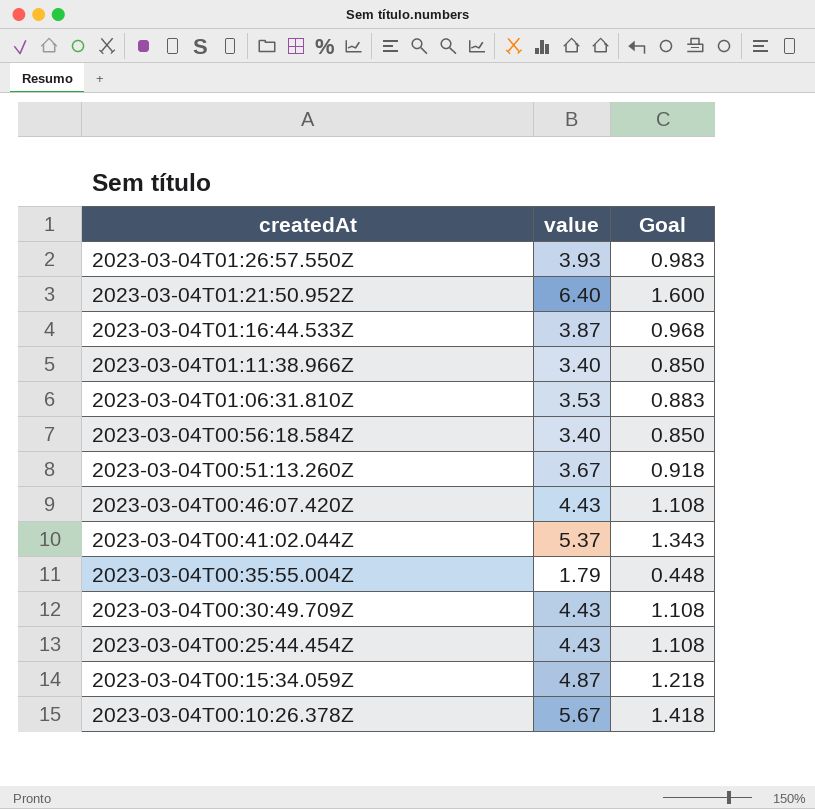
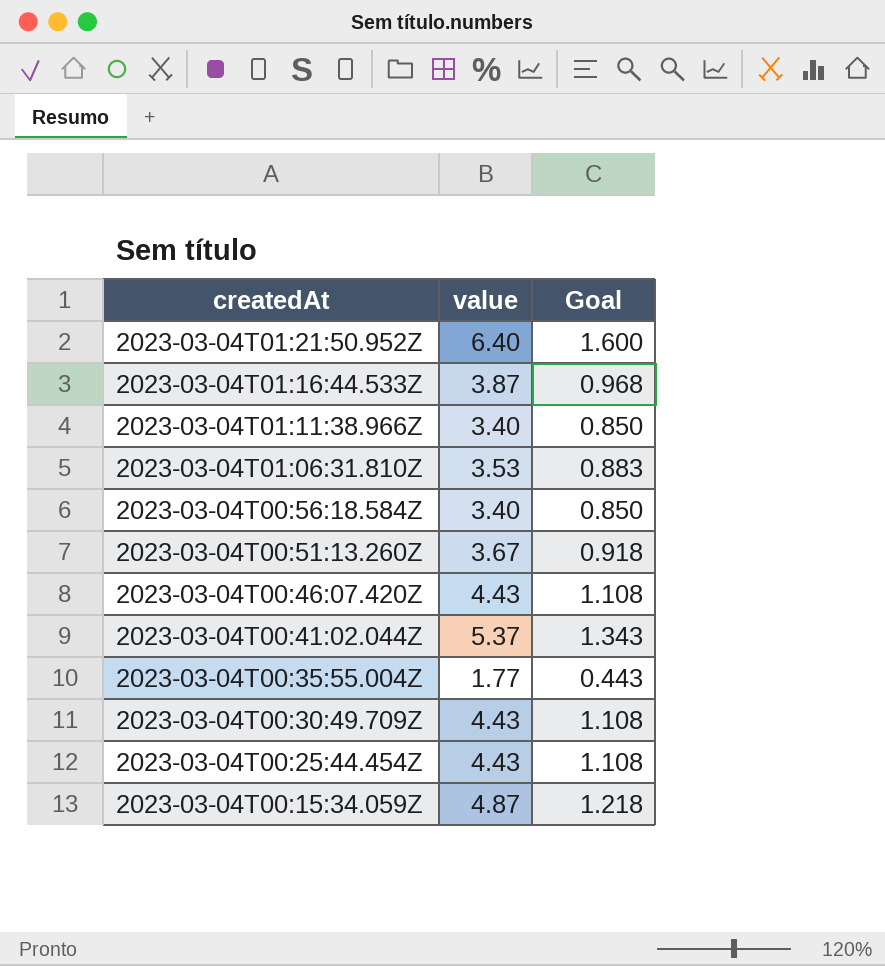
row 2023-03-04T01:26:57.550Z: 3.93 | 0.983 -> none
row 2023-03-04T00:10:26.378Z: 5.67 | 1.418 -> none
2023-03-04T00:35:55.004Z | value: 1.79 -> 1.77
2023-03-04T00:35:55.004Z | Goal: 0.448 -> 0.443

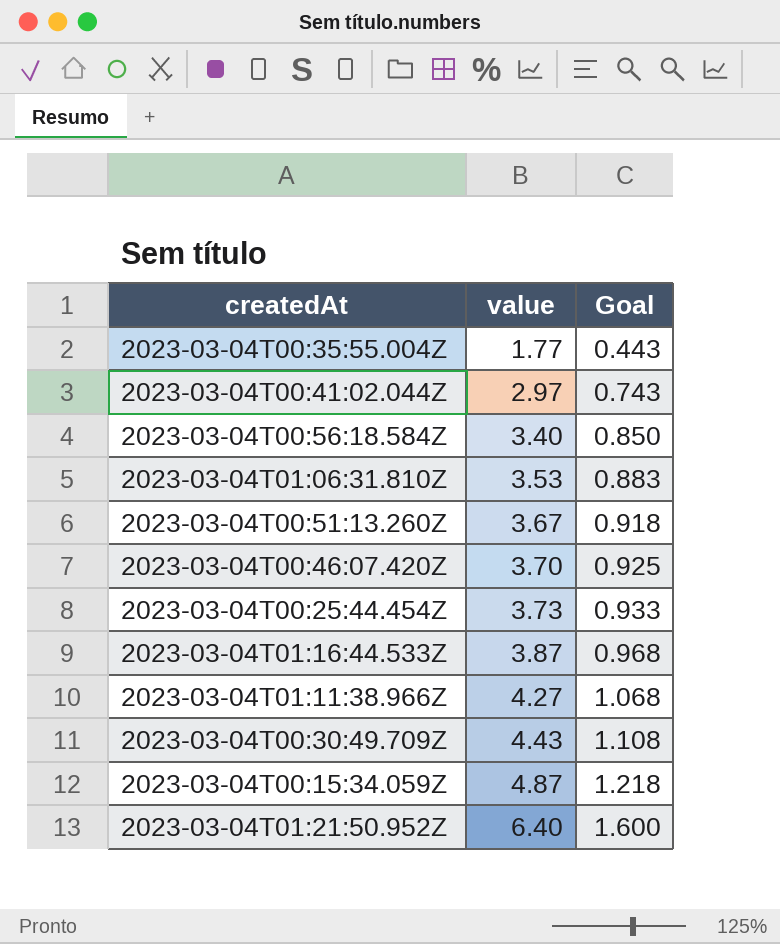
row order: createdAt descending -> value ascending
2023-03-04T00:41:02.044Z | value: 5.37 -> 2.97
2023-03-04T00:41:02.044Z | Goal: 1.343 -> 0.743
2023-03-04T00:46:07.420Z | value: 4.43 -> 3.70
2023-03-04T00:46:07.420Z | Goal: 1.108 -> 0.925
2023-03-04T00:25:44.454Z | value: 4.43 -> 3.73
2023-03-04T00:25:44.454Z | Goal: 1.108 -> 0.933
2023-03-04T01:11:38.966Z | value: 3.40 -> 4.27
2023-03-04T01:11:38.966Z | Goal: 0.850 -> 1.068

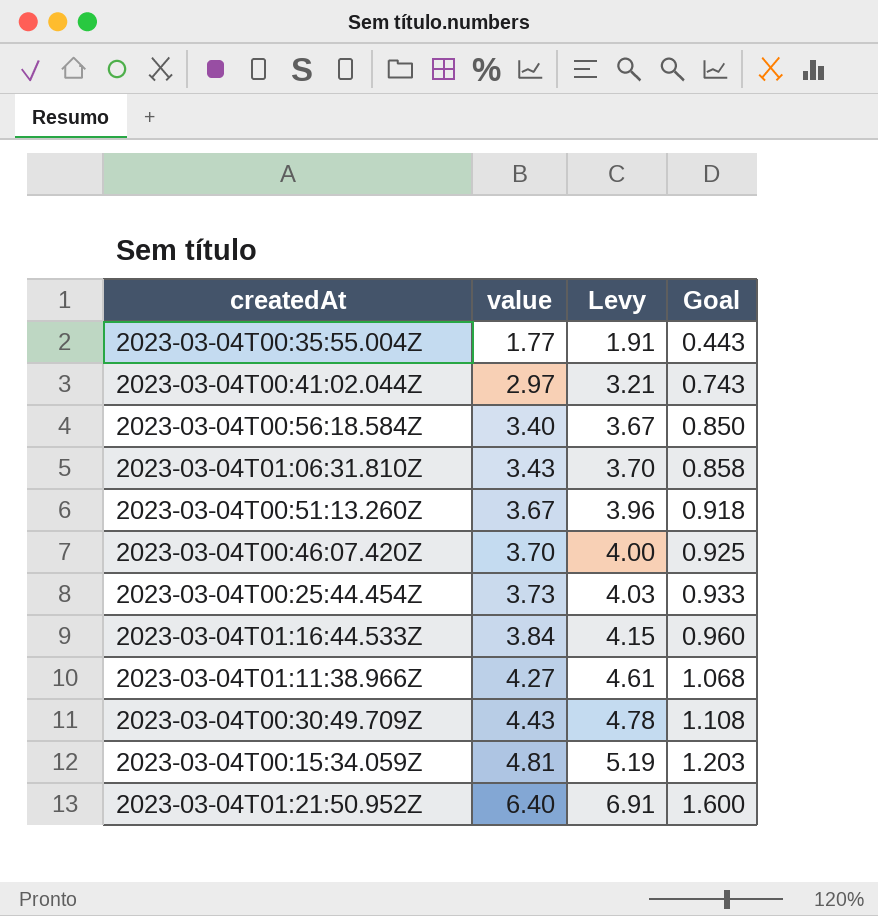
column Levy | formula: none -> [value] * 1.08
2023-03-04T01:06:31.810Z | value: 3.53 -> 3.43
2023-03-04T01:06:31.810Z | Goal: 0.883 -> 0.858
2023-03-04T01:16:44.533Z | value: 3.87 -> 3.84
2023-03-04T01:16:44.533Z | Goal: 0.968 -> 0.960
2023-03-04T00:15:34.059Z | value: 4.87 -> 4.81
2023-03-04T00:15:34.059Z | Goal: 1.218 -> 1.203

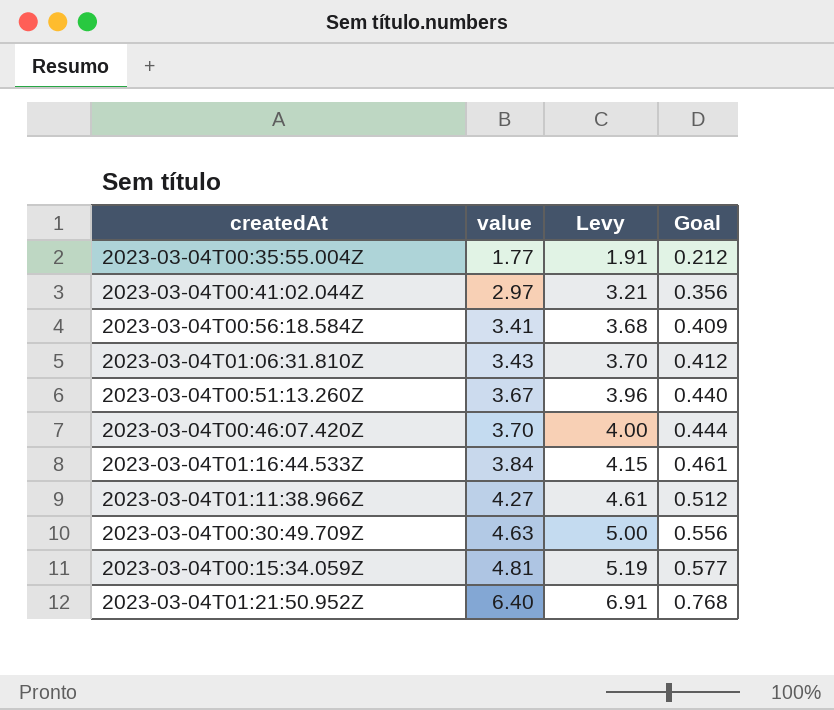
column Goal | formula: [value] * 0.25 -> [value] * 0.12
row 2023-03-04T00:25:44.454Z: 3.73 | 4.03 | 0.933 -> none
2023-03-04T00:56:18.584Z | value: 3.40 -> 3.41
2023-03-04T00:56:18.584Z | Levy: 3.67 -> 3.68
2023-03-04T00:30:49.709Z | value: 4.43 -> 4.63
2023-03-04T00:30:49.709Z | Levy: 4.78 -> 5.00

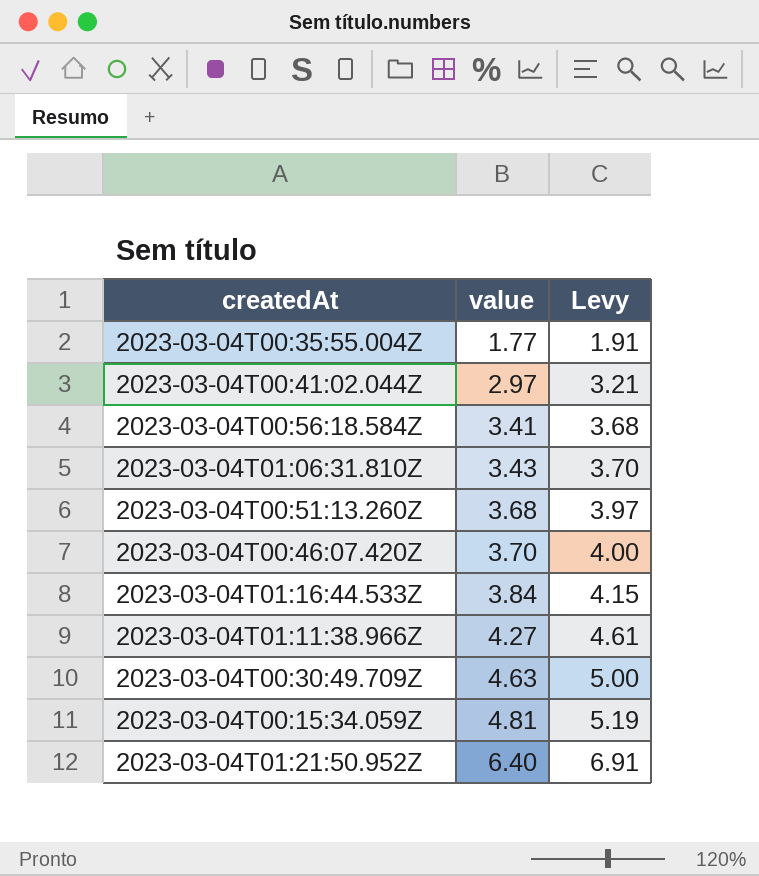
column Goal | formula: [value] * 0.12 -> none
2023-03-04T00:51:13.260Z | value: 3.67 -> 3.68
2023-03-04T00:51:13.260Z | Levy: 3.96 -> 3.97

